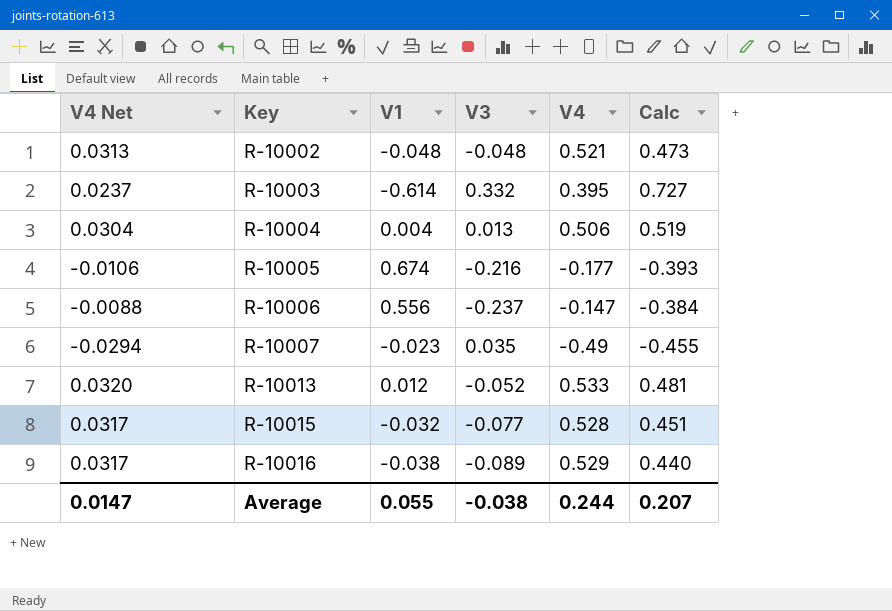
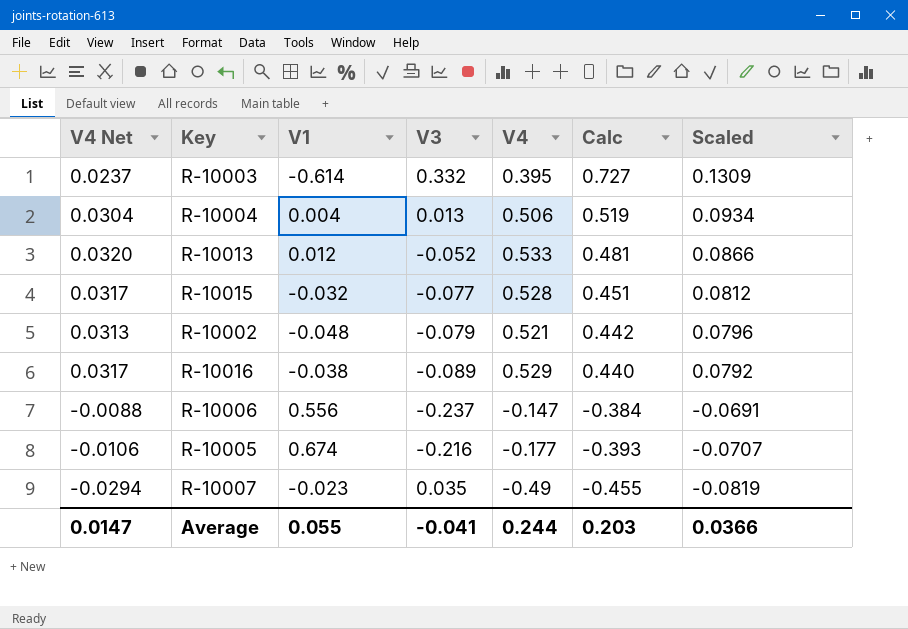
row order: Key ascending -> Calc descending
column Scaled | formula: none -> [Calc] * 0.18
R-10002 | V3: -0.048 -> -0.079
R-10002 | Calc: 0.473 -> 0.442
Average | V3: -0.038 -> -0.041
Average | Calc: 0.207 -> 0.203

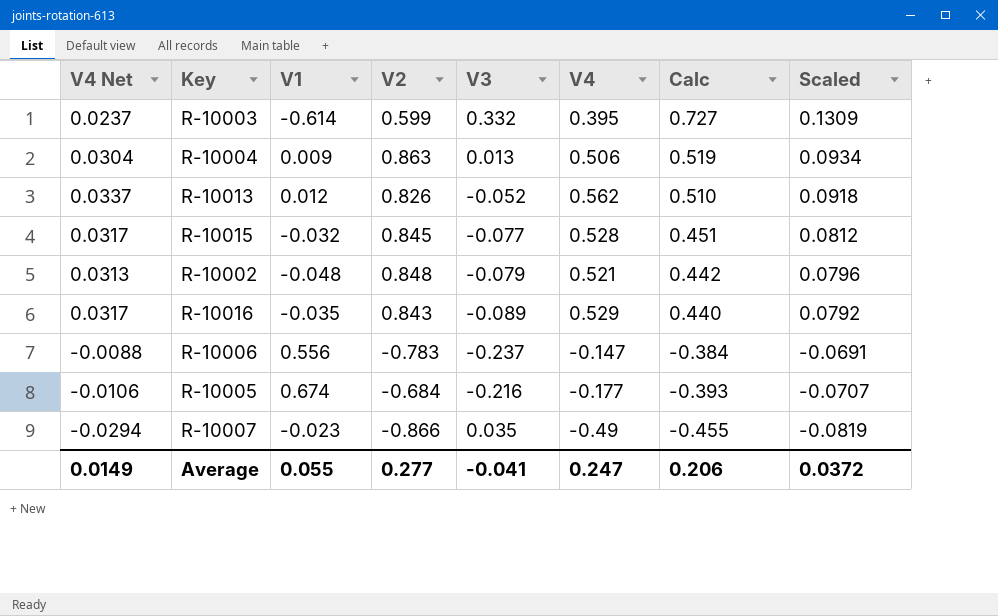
column V2 | position: none -> 4
R-10004 | V1: 0.004 -> 0.009
R-10013 | V4 Net: 0.0320 -> 0.0337
R-10013 | V4: 0.533 -> 0.562
R-10013 | Calc: 0.481 -> 0.510
R-10013 | Scaled: 0.0866 -> 0.0918
R-10016 | V1: -0.038 -> -0.035
Average | V4 Net: 0.0147 -> 0.0149
Average | V4: 0.244 -> 0.247
Average | Calc: 0.203 -> 0.206
Average | Scaled: 0.0366 -> 0.0372

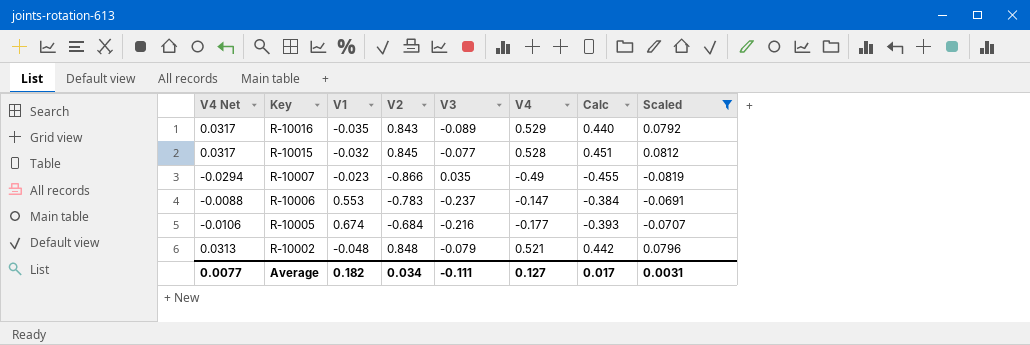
filter: none -> Scaled <= 0.0812
row order: Calc descending -> Key descending
R-10006 | V1: 0.556 -> 0.553
Average | V4 Net: 0.0149 -> 0.0077
Average | V1: 0.055 -> 0.182
Average | V2: 0.277 -> 0.034
Average | V3: -0.041 -> -0.111
Average | V4: 0.247 -> 0.127
Average | Calc: 0.206 -> 0.017
Average | Scaled: 0.0372 -> 0.0031

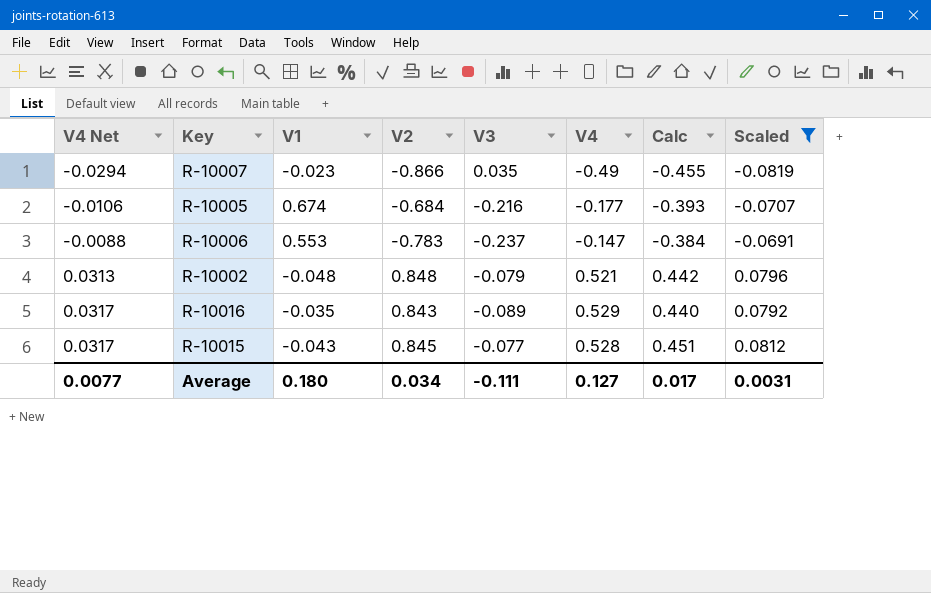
row order: Key descending -> V4 Net ascending
R-10015 | V1: -0.032 -> -0.043
Average | V1: 0.182 -> 0.180

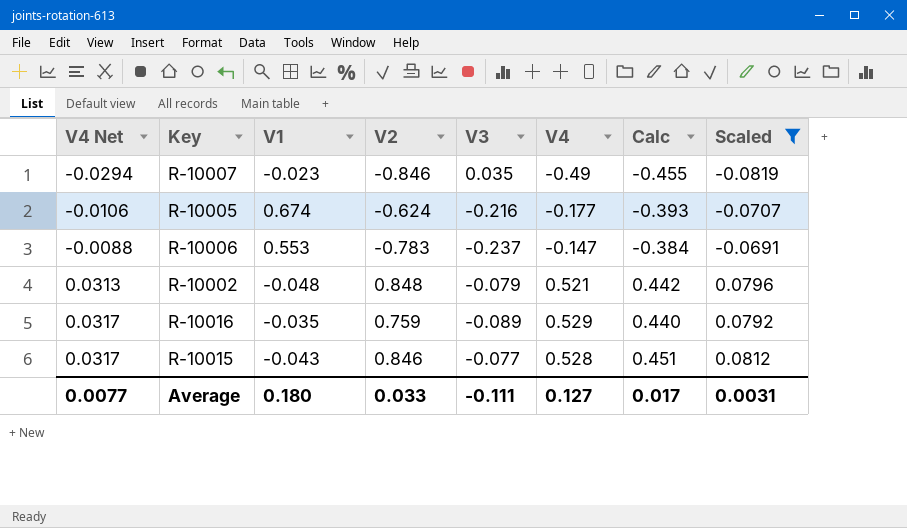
R-10007 | V2: -0.866 -> -0.846
R-10005 | V2: -0.684 -> -0.624
R-10016 | V2: 0.843 -> 0.759
R-10015 | V2: 0.845 -> 0.846
Average | V2: 0.034 -> 0.033

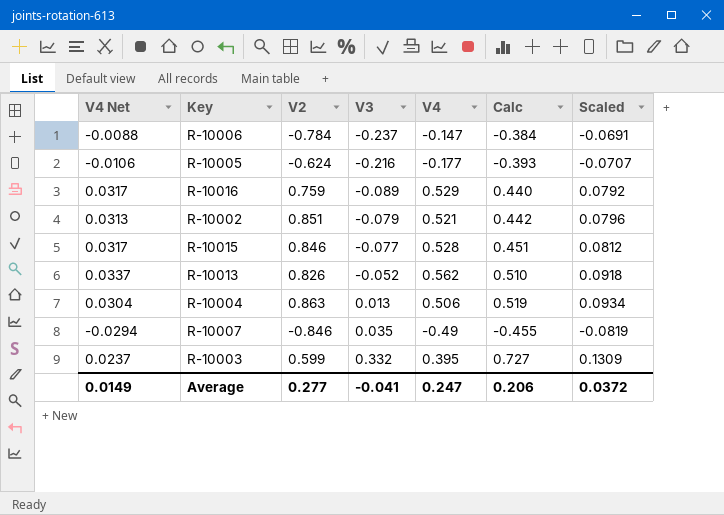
filter: Scaled <= 0.0812 -> none
row order: V4 Net ascending -> V3 ascending
column V1 | position: 3 -> none
R-10006 | V2: -0.783 -> -0.784
R-10002 | V2: 0.848 -> 0.851
Average | V4 Net: 0.0077 -> 0.0149
Average | V2: 0.033 -> 0.277
Average | V3: -0.111 -> -0.041
Average | V4: 0.127 -> 0.247
Average | Calc: 0.017 -> 0.206
Average | Scaled: 0.0031 -> 0.0372

